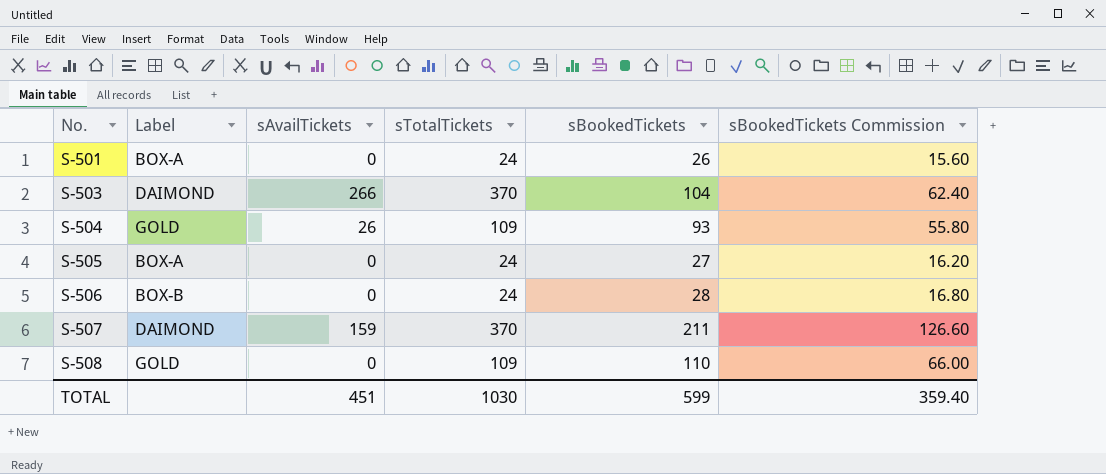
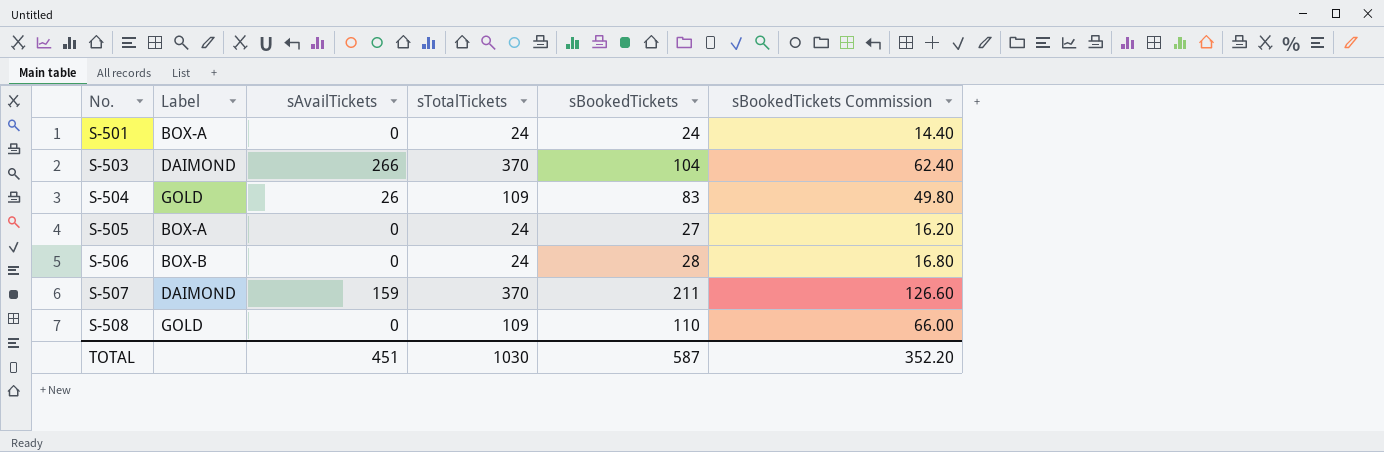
S-501 | sBookedTickets: 26 -> 24
S-501 | sBookedTickets Commission: 15.60 -> 14.40
S-504 | sBookedTickets: 93 -> 83
S-504 | sBookedTickets Commission: 55.80 -> 49.80
TOTAL | sBookedTickets: 599 -> 587
TOTAL | sBookedTickets Commission: 359.40 -> 352.20

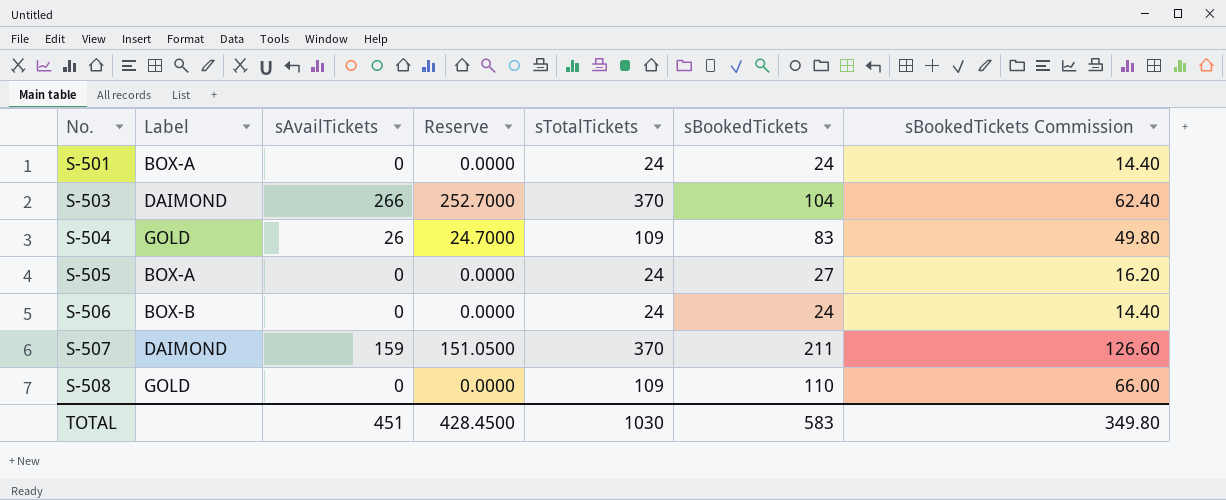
column Reserve | formula: none -> [sAvailTickets] * 0.95
S-506 | sBookedTickets: 28 -> 24
S-506 | sBookedTickets Commission: 16.80 -> 14.40
TOTAL | sBookedTickets: 587 -> 583
TOTAL | sBookedTickets Commission: 352.20 -> 349.80

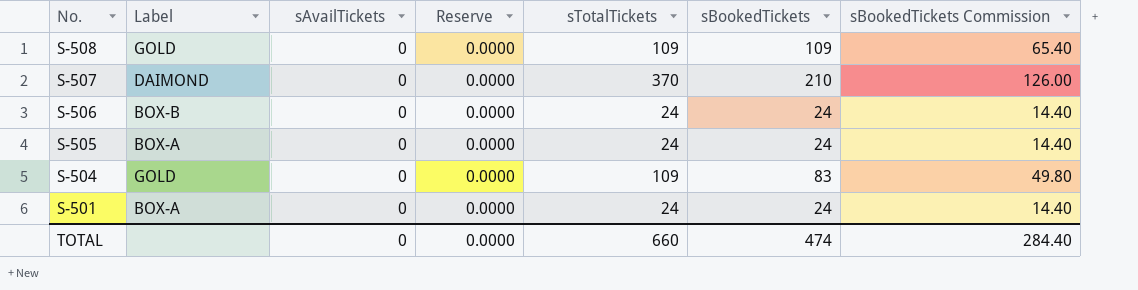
row order: No. ascending -> No. descending
row S-503: DAIMOND | 266 | 252.7000 | 370 | 104 | 62.40 -> none
S-508 | sBookedTickets: 110 -> 109
S-508 | sBookedTickets Commission: 66.00 -> 65.40
S-507 | sAvailTickets: 159 -> 0
S-507 | Reserve: 151.0500 -> 0.0000
S-507 | sBookedTickets: 211 -> 210
S-507 | sBookedTickets Commission: 126.60 -> 126.00
S-505 | sBookedTickets: 27 -> 24
S-505 | sBookedTickets Commission: 16.20 -> 14.40
S-504 | sAvailTickets: 26 -> 0
S-504 | Reserve: 24.7000 -> 0.0000
TOTAL | sAvailTickets: 451 -> 0
TOTAL | Reserve: 428.4500 -> 0.0000
TOTAL | sTotalTickets: 1030 -> 660
TOTAL | sBookedTickets: 583 -> 474
TOTAL | sBookedTickets Commission: 349.80 -> 284.40

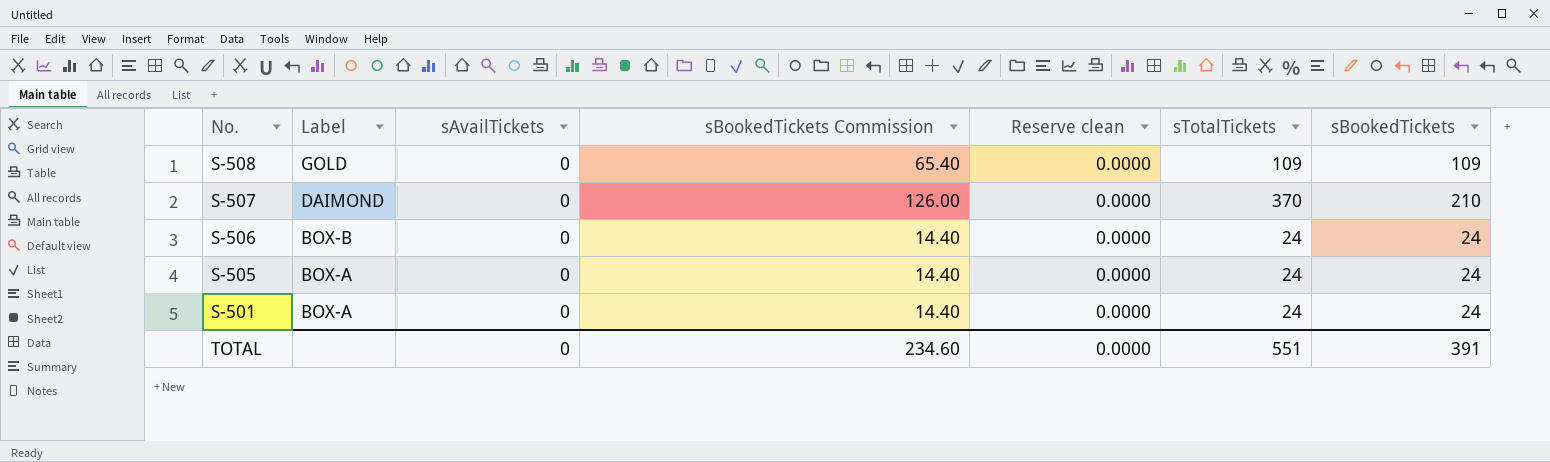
column sBookedTickets Commission | position: 7 -> 4
column name: Reserve -> Reserve clean
row S-504: GOLD | 0 | 0.0000 | 109 | 83 | 49.80 -> none
TOTAL | sBookedTickets Commission: 284.40 -> 234.60
TOTAL | sTotalTickets: 660 -> 551
TOTAL | sBookedTickets: 474 -> 391

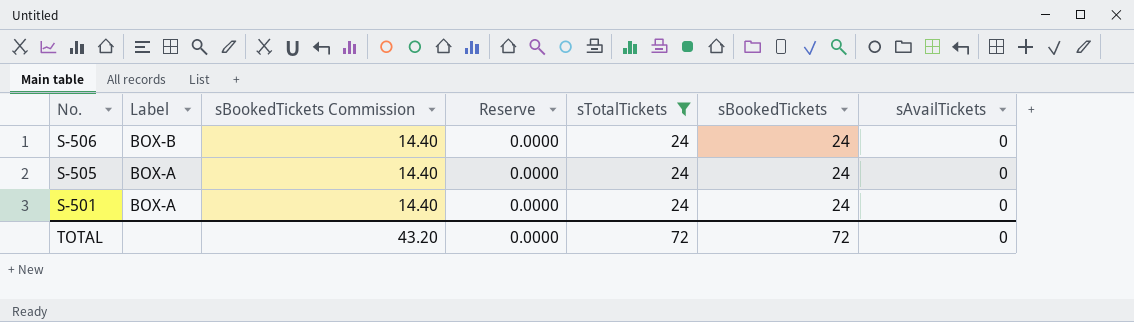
filter: none -> sTotalTickets = 24
column name: Reserve clean -> Reserve
column sAvailTickets | position: 3 -> 7
TOTAL | sBookedTickets Commission: 234.60 -> 43.20
TOTAL | sTotalTickets: 551 -> 72
TOTAL | sBookedTickets: 391 -> 72

